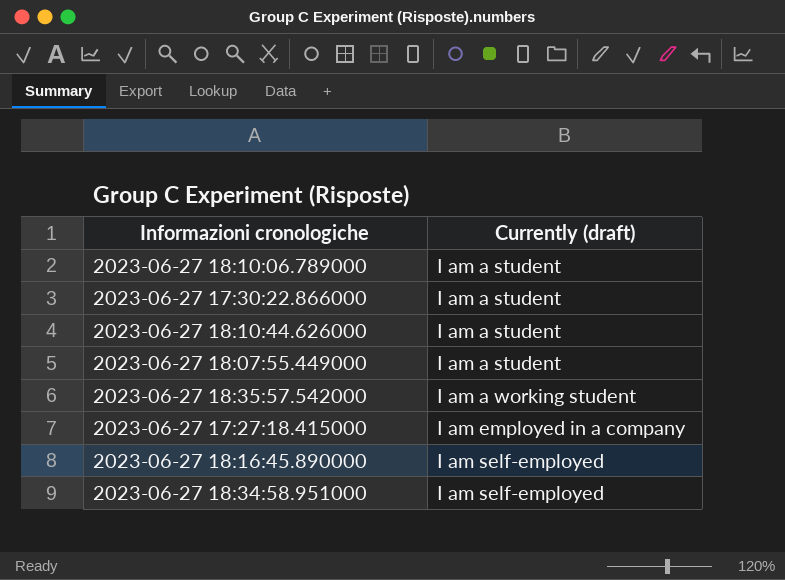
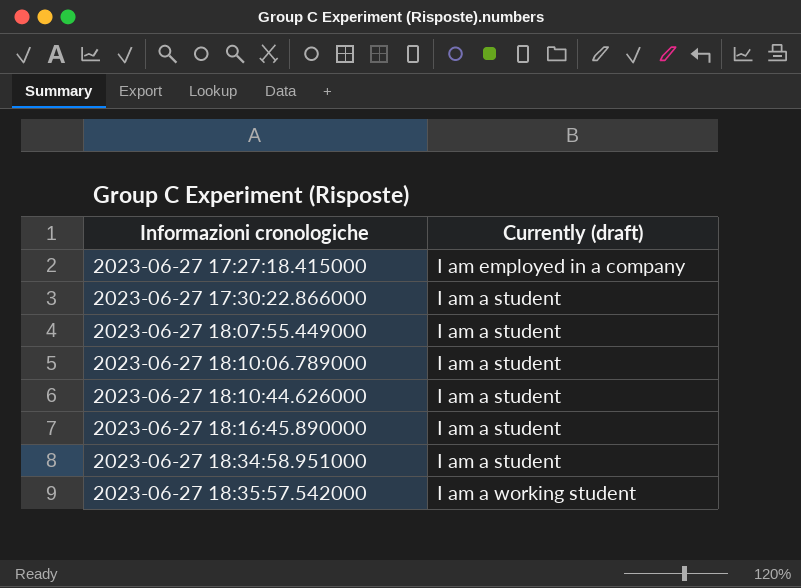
row order: Currently (draft) ascending -> Informazioni cronologiche ascending
2023-06-27 18:16:45.890000 | Currently (draft): I am self-employed -> I am a student
2023-06-27 18:34:58.951000 | Currently (draft): I am self-employed -> I am a student

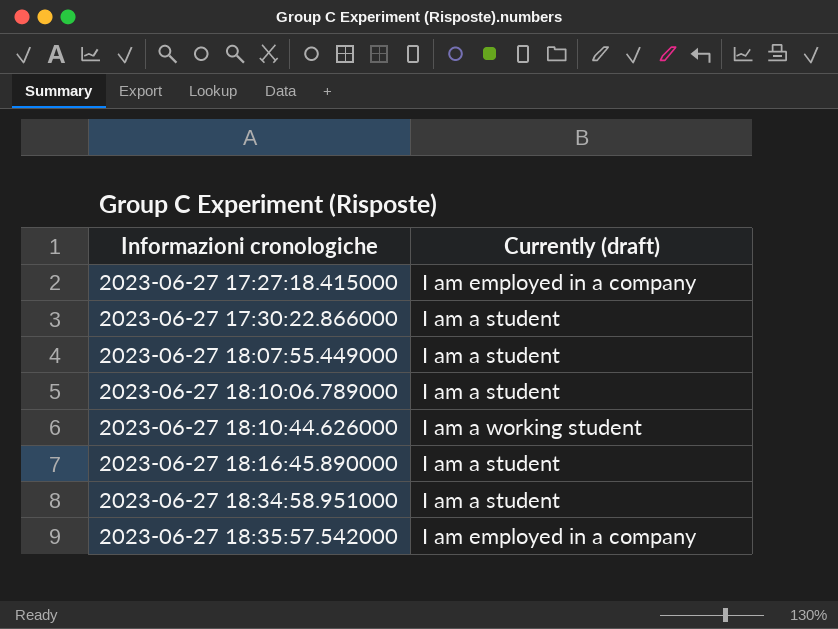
2023-06-27 18:10:44.626000 | Currently (draft): I am a student -> I am a working student
2023-06-27 18:35:57.542000 | Currently (draft): I am a working student -> I am employed in a company

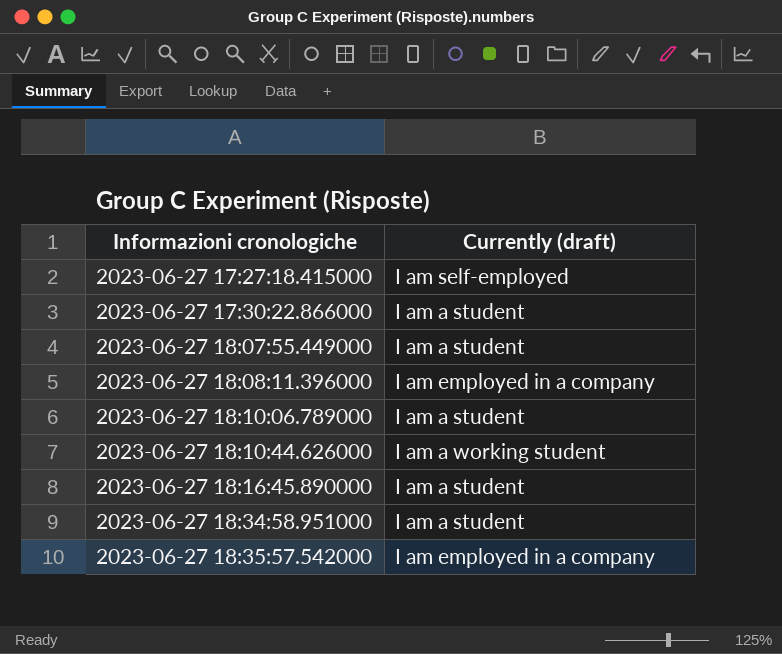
2023-06-27 17:27:18.415000 | Currently (draft): I am employed in a company -> I am self-employed
row 2023-06-27 18:08:11.396000: none -> I am employed in a company

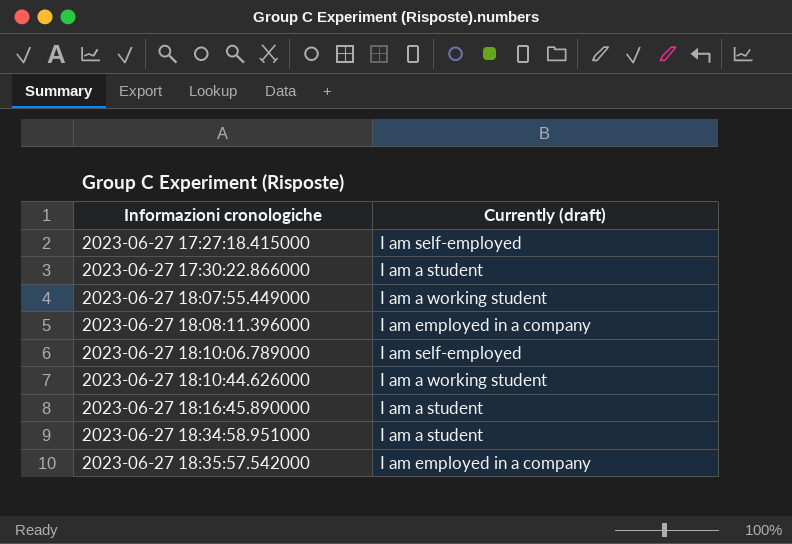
2023-06-27 18:07:55.449000 | Currently (draft): I am a student -> I am a working student
2023-06-27 18:10:06.789000 | Currently (draft): I am a student -> I am self-employed

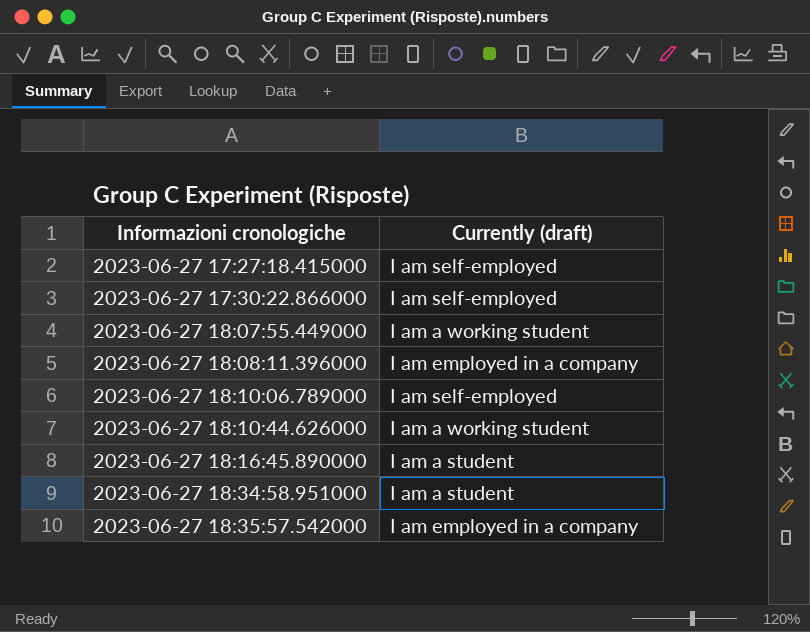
2023-06-27 17:30:22.866000 | Currently (draft): I am a student -> I am self-employed

